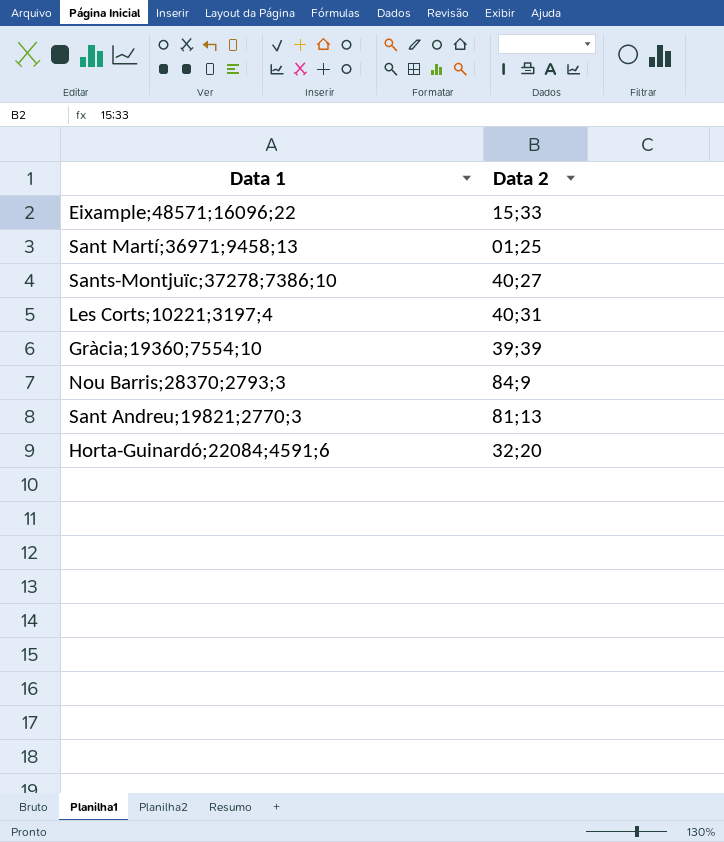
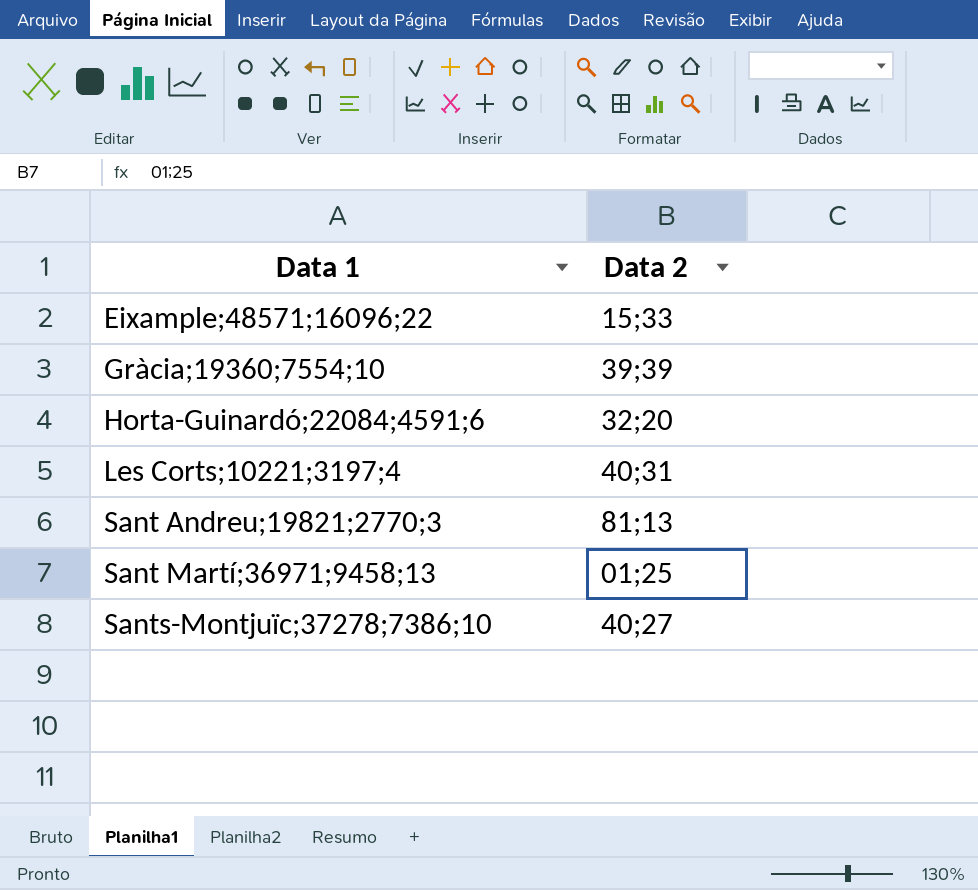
row order: none -> Data 1 ascending
row Nou Barris;28370;2793;3: 84;9 -> none

